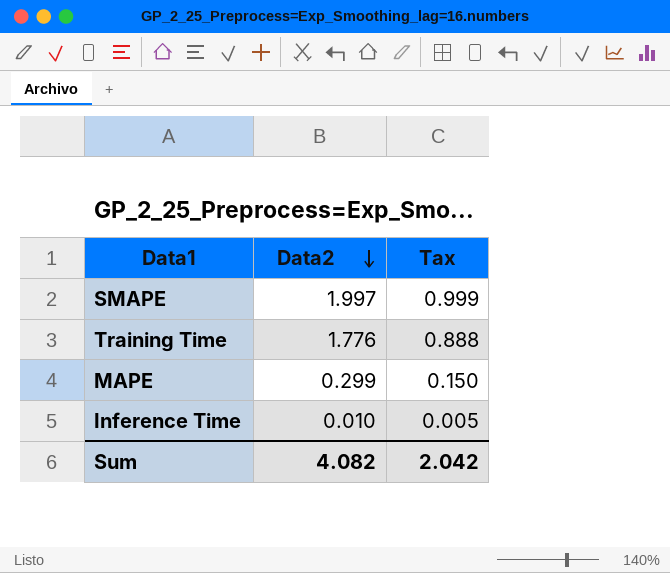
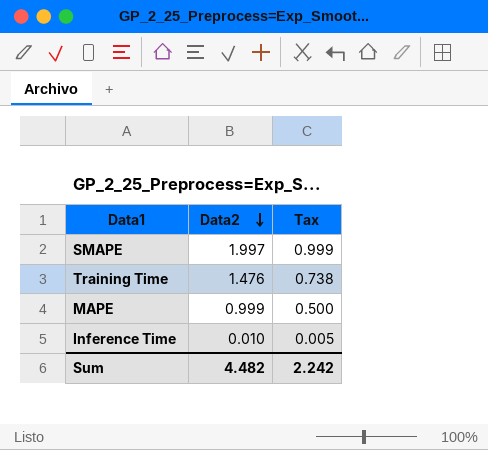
Training Time | Data2: 1.776 -> 1.476
Training Time | Tax: 0.888 -> 0.738
MAPE | Data2: 0.299 -> 0.999
MAPE | Tax: 0.150 -> 0.500
Sum | Data2: 4.082 -> 4.482
Sum | Tax: 2.042 -> 2.242

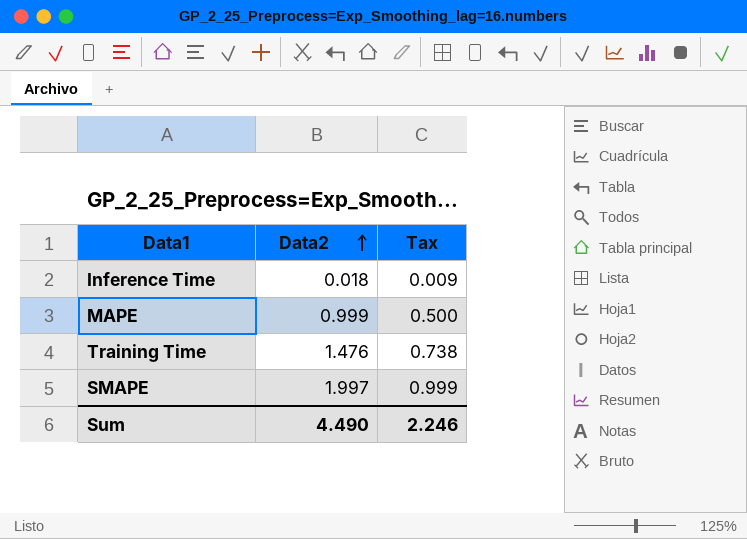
row order: Data2 descending -> Data2 ascending
Inference Time | Data2: 0.010 -> 0.018
Inference Time | Tax: 0.005 -> 0.009
Sum | Data2: 4.482 -> 4.490
Sum | Tax: 2.242 -> 2.246

